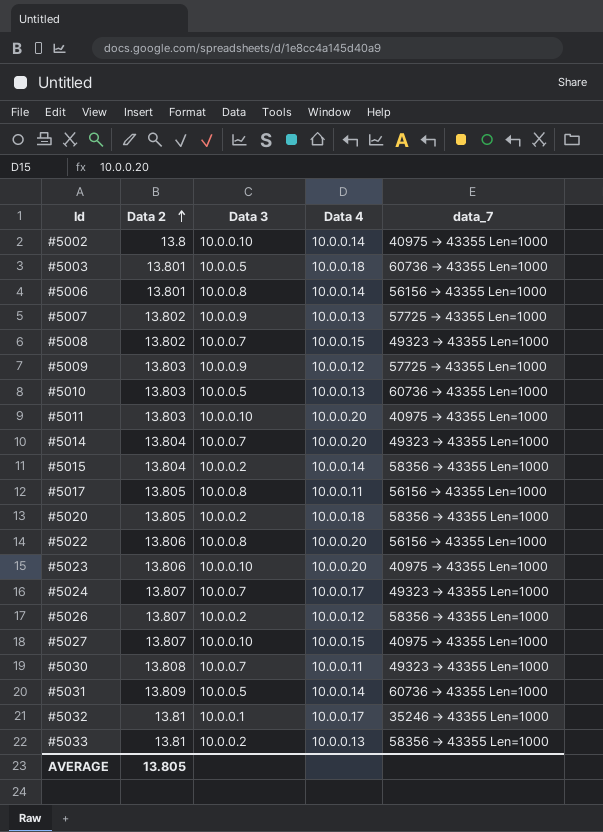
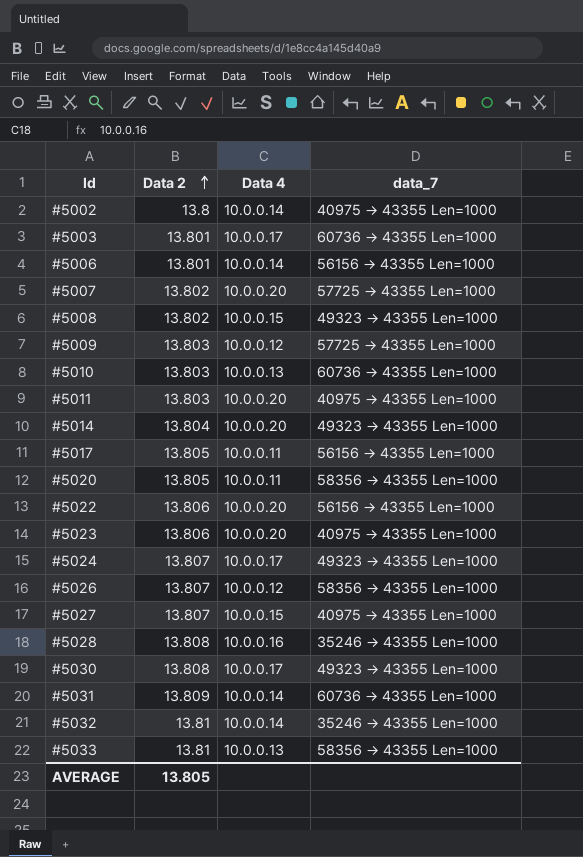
column Data 3 | position: 3 -> none
row #5015: 13.804 | 10.0.0.2 | 10.0.0.14 | 58356 → 43355 Len=1000 -> none
#5003 | Data 4: 10.0.0.18 -> 10.0.0.17
#5007 | Data 4: 10.0.0.13 -> 10.0.0.20
#5020 | Data 4: 10.0.0.18 -> 10.0.0.11
row #5028: none -> 13.808 | 10.0.0.16 | 35246 → 43355 Len=1000
#5030 | Data 4: 10.0.0.11 -> 10.0.0.17
#5032 | Data 4: 10.0.0.17 -> 10.0.0.14

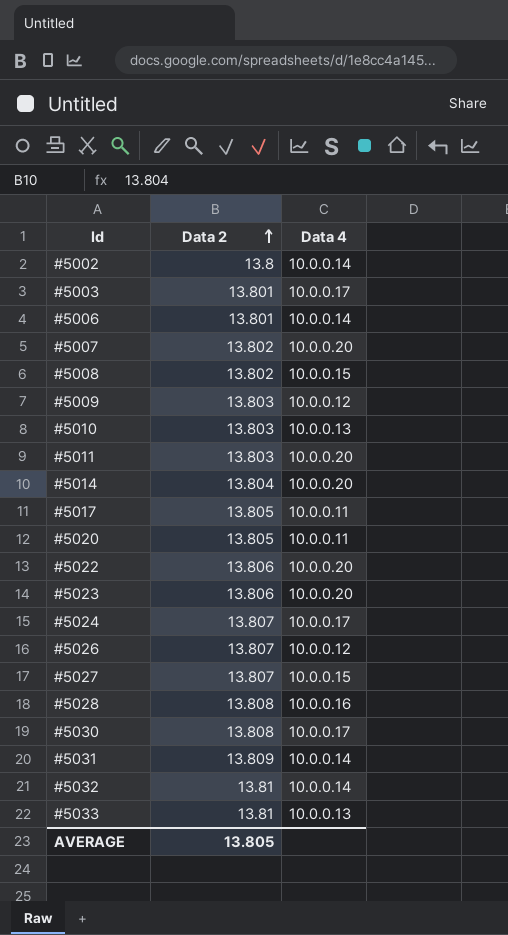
column data_7 | position: 4 -> none

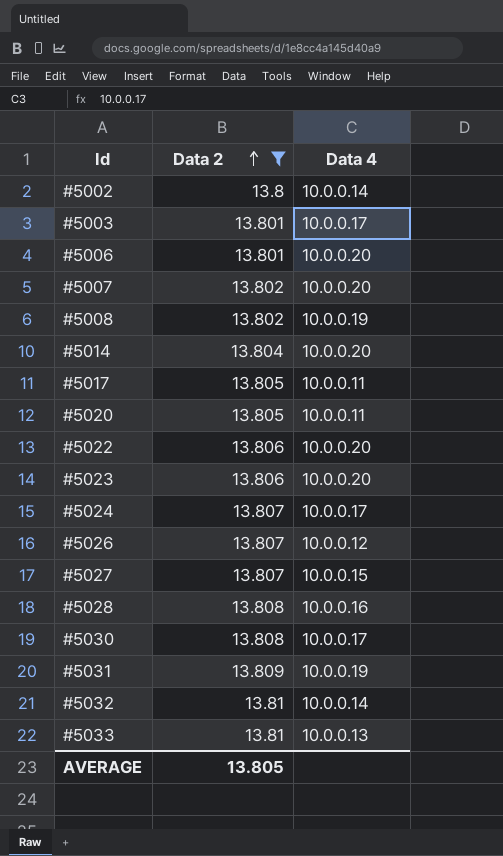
filter: none -> Data 2 != 13.803
#5006 | Data 4: 10.0.0.14 -> 10.0.0.20
#5008 | Data 4: 10.0.0.15 -> 10.0.0.19
#5031 | Data 4: 10.0.0.14 -> 10.0.0.19

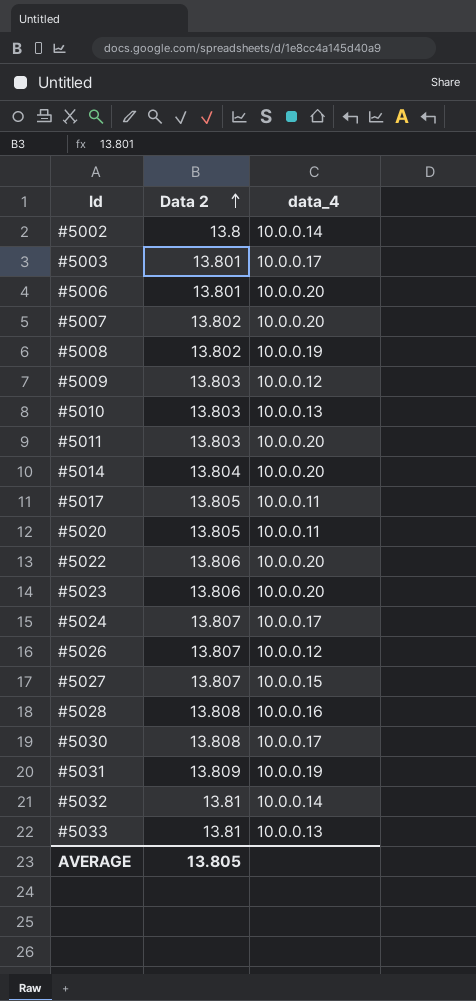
filter: Data 2 != 13.803 -> none
column name: Data 4 -> data_4

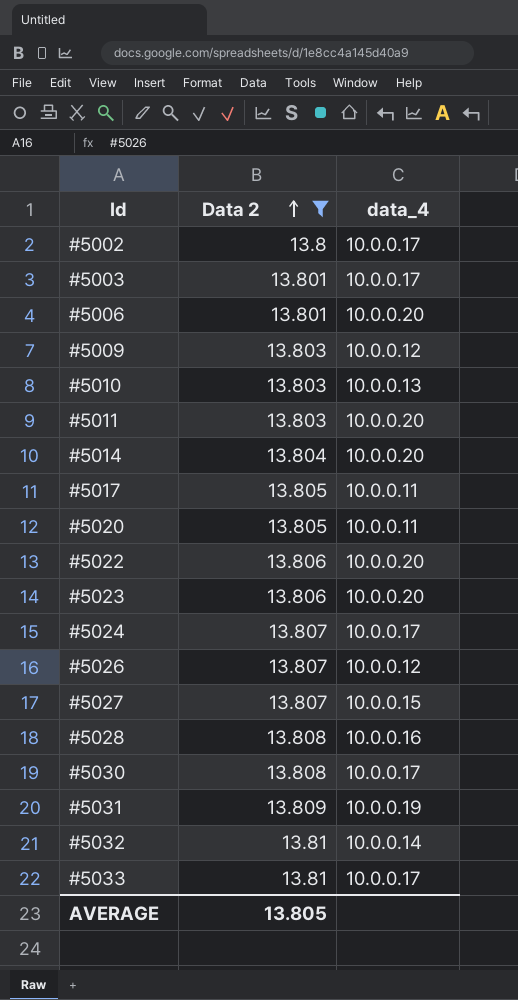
filter: none -> Data 2 != 13.802
#5002 | data_4: 10.0.0.14 -> 10.0.0.17
#5033 | data_4: 10.0.0.13 -> 10.0.0.17

